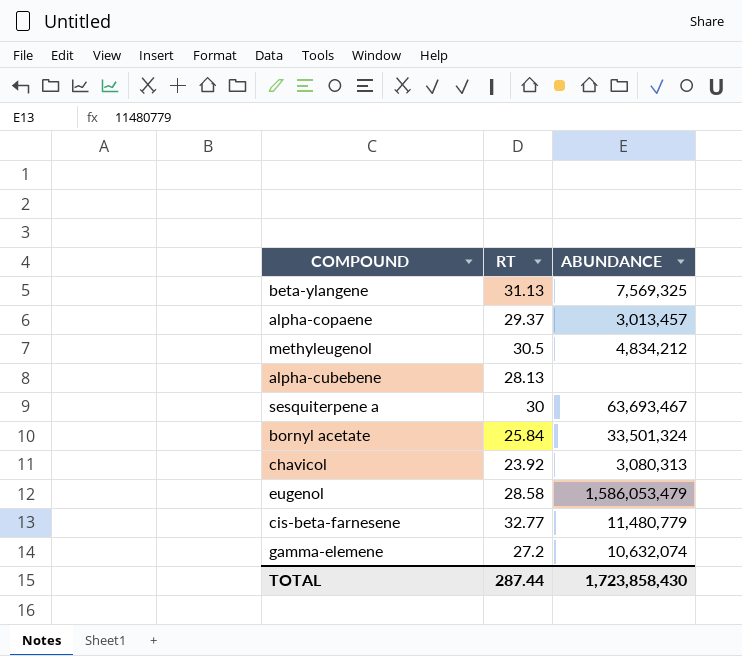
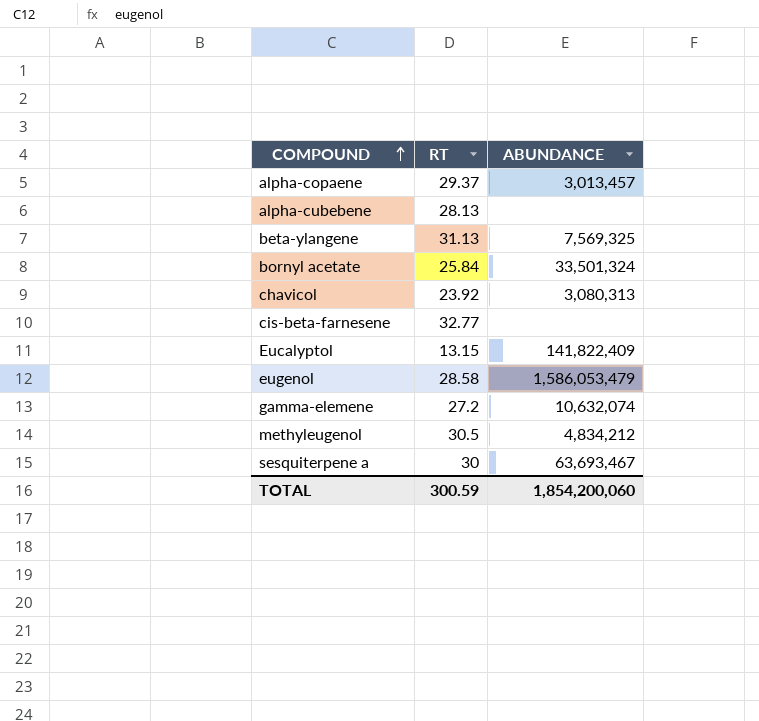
row order: none -> COMPOUND ascending
cis-beta-farnesene | ABUNDANCE: 11,480,779 -> none
row Eucalyptol: none -> 13.15 | 141,822,409
TOTAL | RT: 287.44 -> 300.59
TOTAL | ABUNDANCE: 1,723,858,430 -> 1,854,200,060

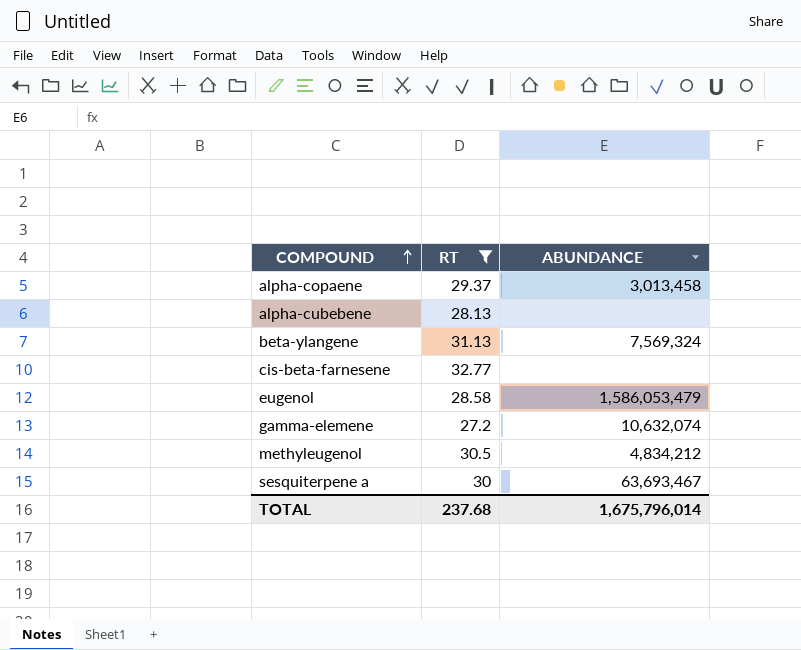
filter: none -> RT >= 27.2
alpha-copaene | ABUNDANCE: 3,013,457 -> 3,013,458
beta-ylangene | ABUNDANCE: 7,569,325 -> 7,569,324
TOTAL | RT: 300.59 -> 237.68
TOTAL | ABUNDANCE: 1,854,200,060 -> 1,675,796,014

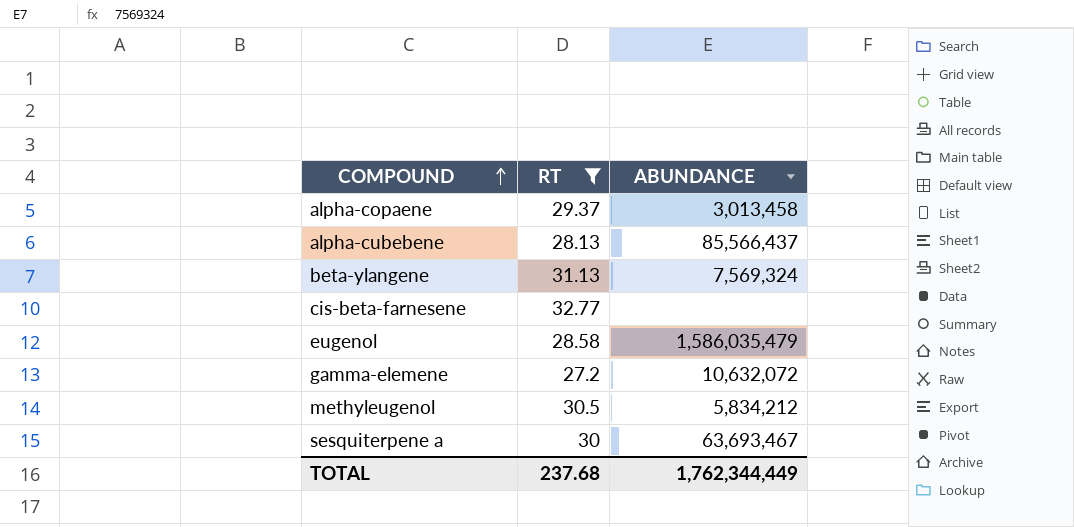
alpha-cubebene | ABUNDANCE: none -> 85,566,437
eugenol | ABUNDANCE: 1,586,053,479 -> 1,586,035,479
gamma-elemene | ABUNDANCE: 10,632,074 -> 10,632,072
methyleugenol | ABUNDANCE: 4,834,212 -> 5,834,212
TOTAL | ABUNDANCE: 1,675,796,014 -> 1,762,344,449

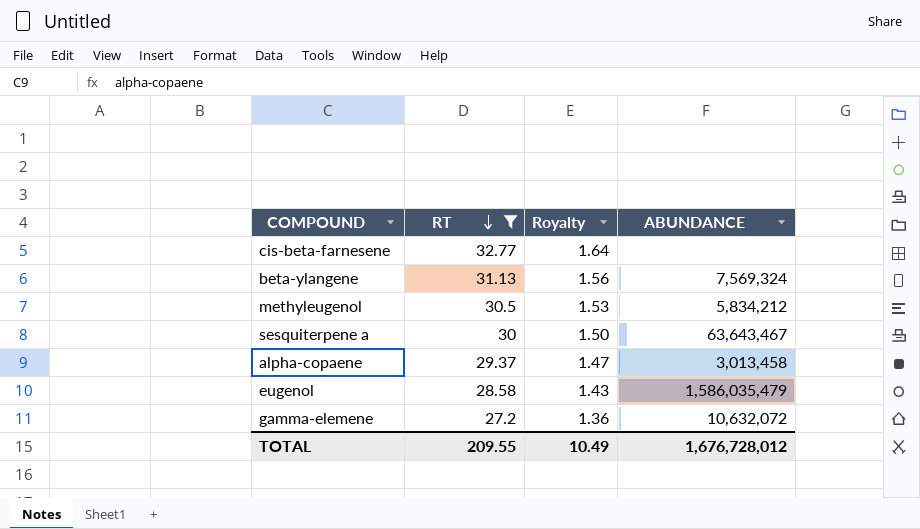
row order: COMPOUND ascending -> RT descending
column Royalty | formula: none -> [RT] * 0.05
row alpha-cubebene: 28.13 | 85,566,437 -> none
sesquiterpene a | ABUNDANCE: 63,693,467 -> 63,643,467
TOTAL | RT: 237.68 -> 209.55
TOTAL | ABUNDANCE: 1,762,344,449 -> 1,676,728,012

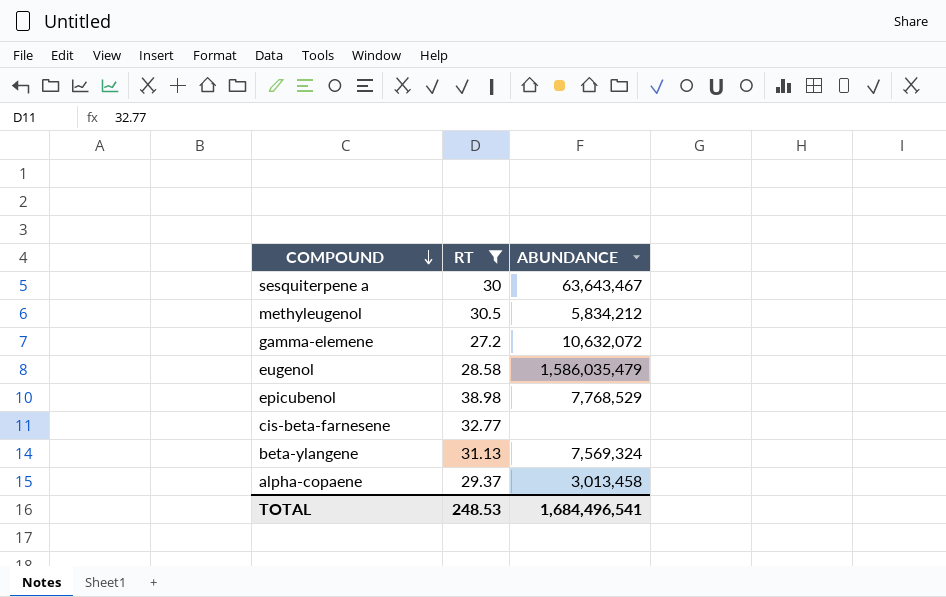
row order: RT descending -> COMPOUND descending
column Royalty | formula: [RT] * 0.05 -> none
row epicubenol: none -> 38.98 | 7,768,529
TOTAL | RT: 209.55 -> 248.53
TOTAL | ABUNDANCE: 1,676,728,012 -> 1,684,496,541

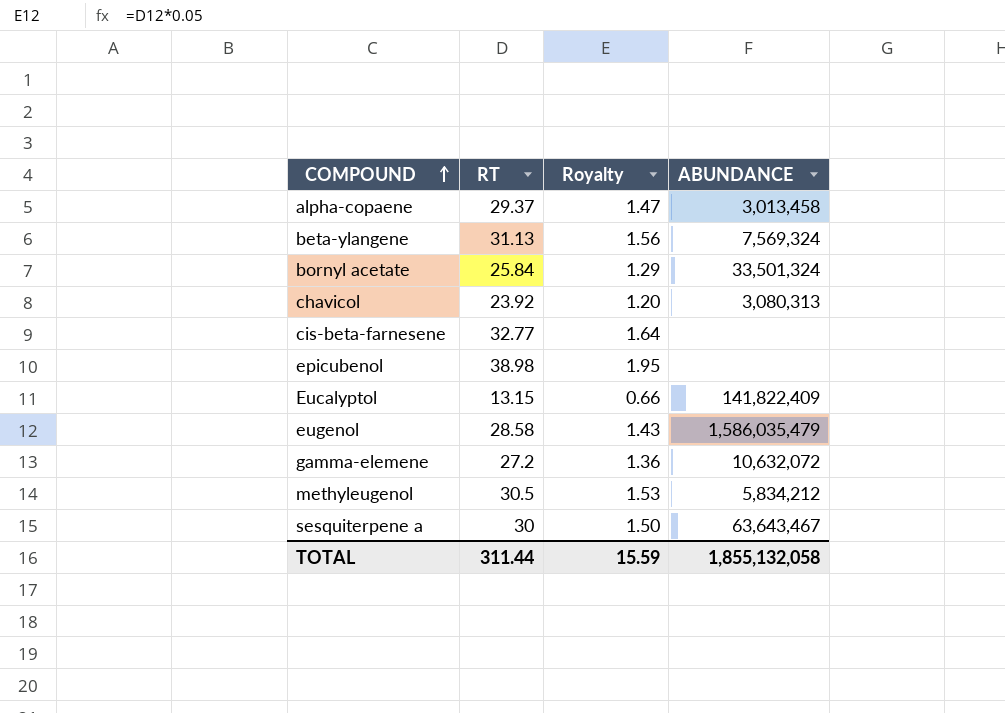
filter: RT >= 27.2 -> none
row order: COMPOUND descending -> COMPOUND ascending
column Royalty | formula: none -> [RT] * 0.05
epicubenol | ABUNDANCE: 7,768,529 -> none
TOTAL | RT: 248.53 -> 311.44
TOTAL | ABUNDANCE: 1,684,496,541 -> 1,855,132,058

